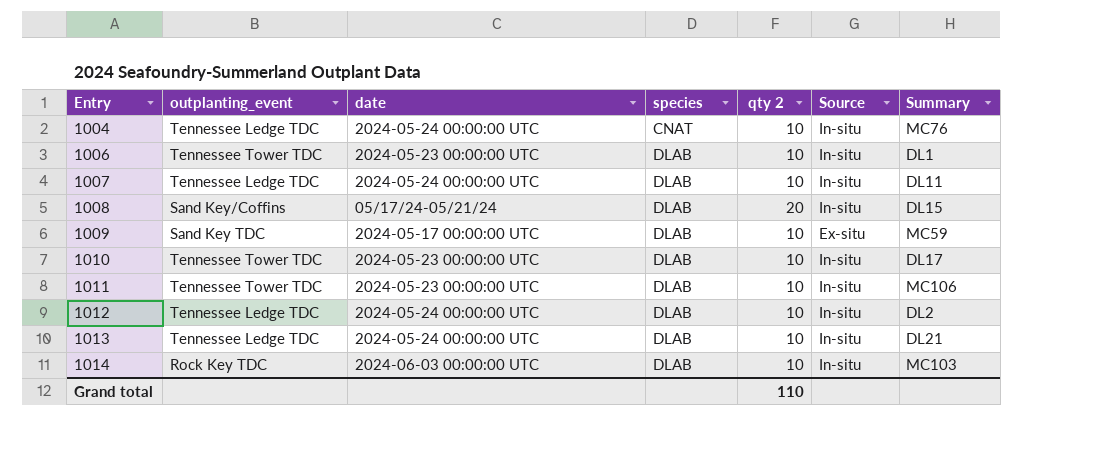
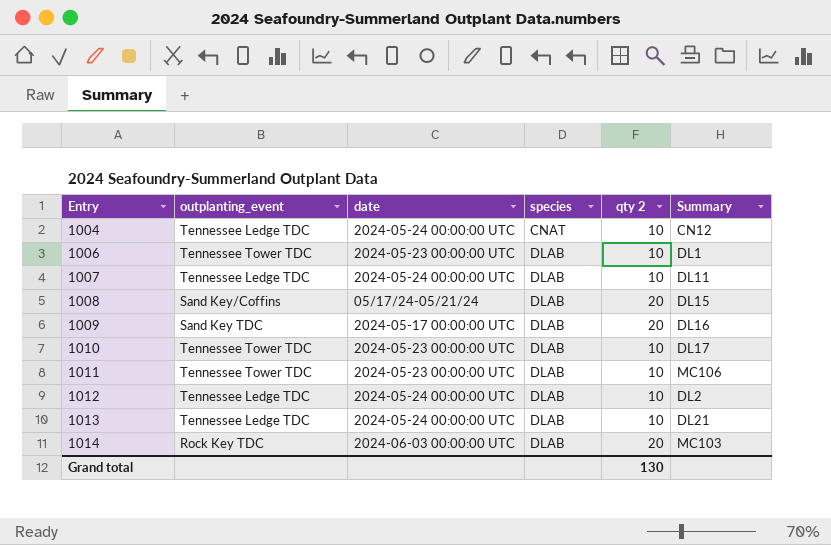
column Source | position: 6 -> none
1004 | Summary: MC76 -> CN12
1009 | qty 2: 10 -> 20
1009 | Summary: MC59 -> DL16
1014 | qty 2: 10 -> 20
Grand total | qty 2: 110 -> 130

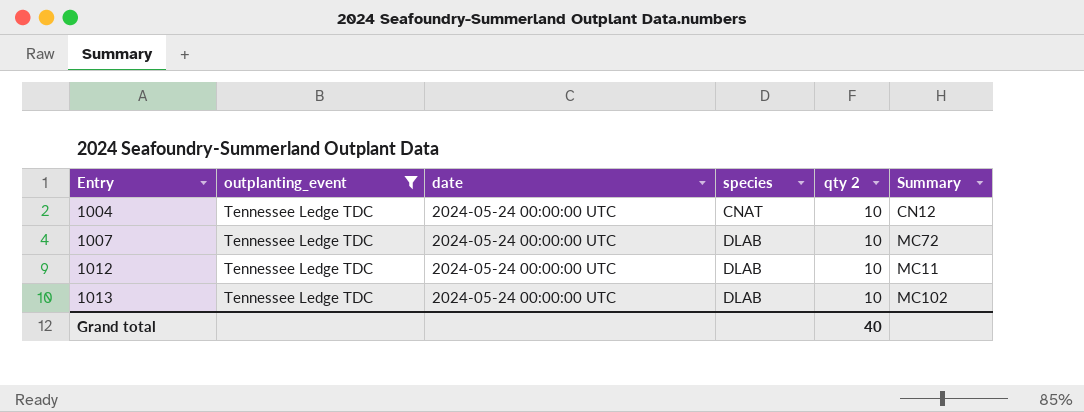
filter: none -> outplanting_event = Tennessee Ledge TDC
1007 | Summary: DL11 -> MC72
1012 | Summary: DL2 -> MC11
1013 | Summary: DL21 -> MC102
Grand total | qty 2: 130 -> 40

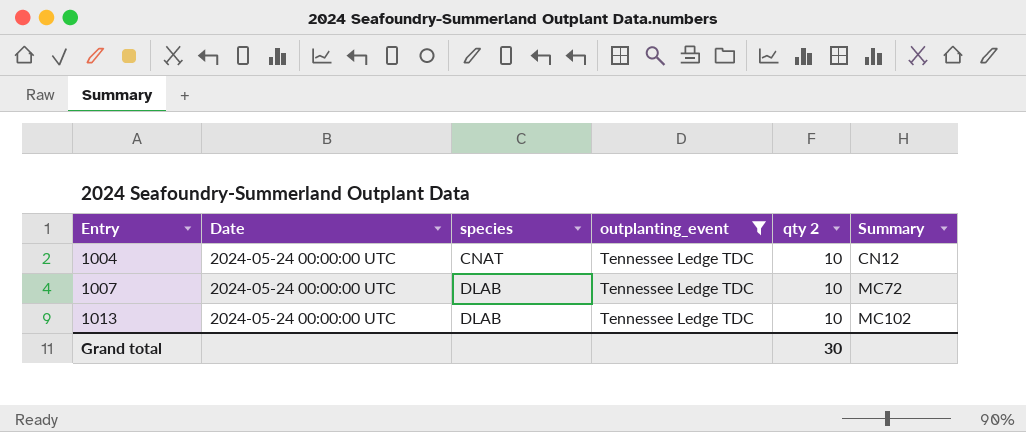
column name: date -> Date
column outplanting_event | position: 2 -> 4
row 1012: Tennessee Ledge TDC | 2024-05-24 00:00:00 UTC | DLAB | 10 | MC11 -> none
Grand total | qty 2: 40 -> 30

